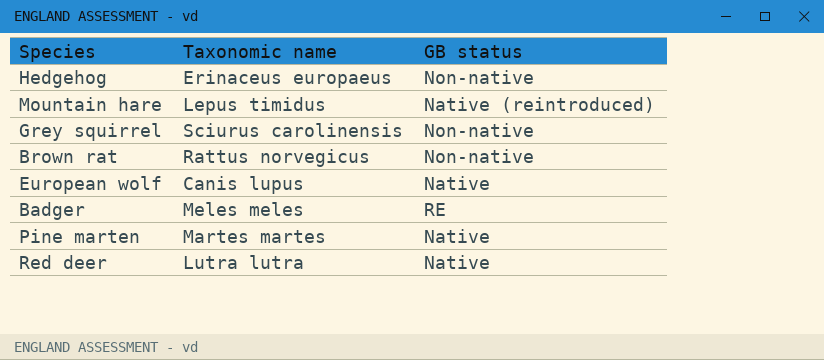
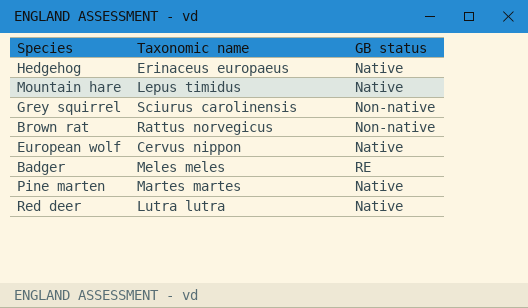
Hedgehog | GB status: Non-native -> Native
Mountain hare | GB status: Native (reintroduced) -> Native
European wolf | Taxonomic name: Canis lupus -> Cervus nippon

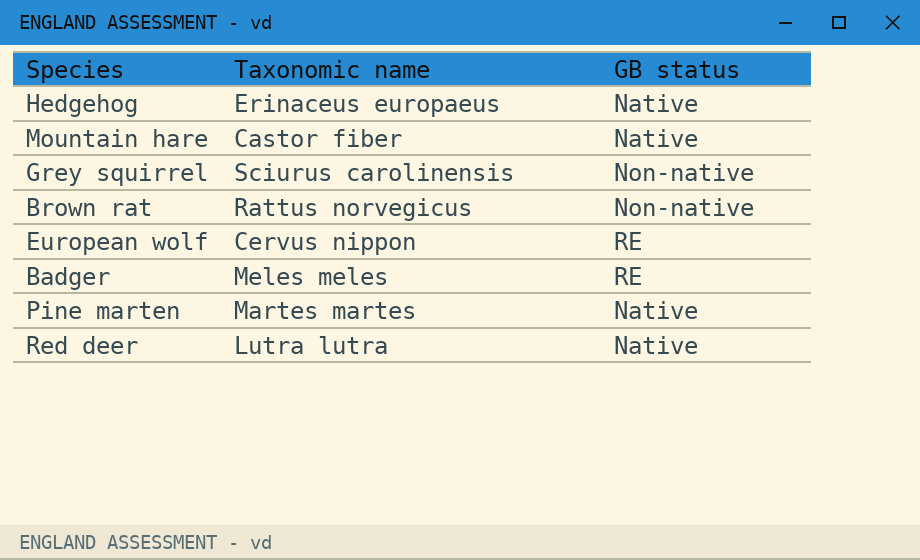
Mountain hare | Taxonomic name: Lepus timidus -> Castor fiber
European wolf | GB status: Native -> RE

